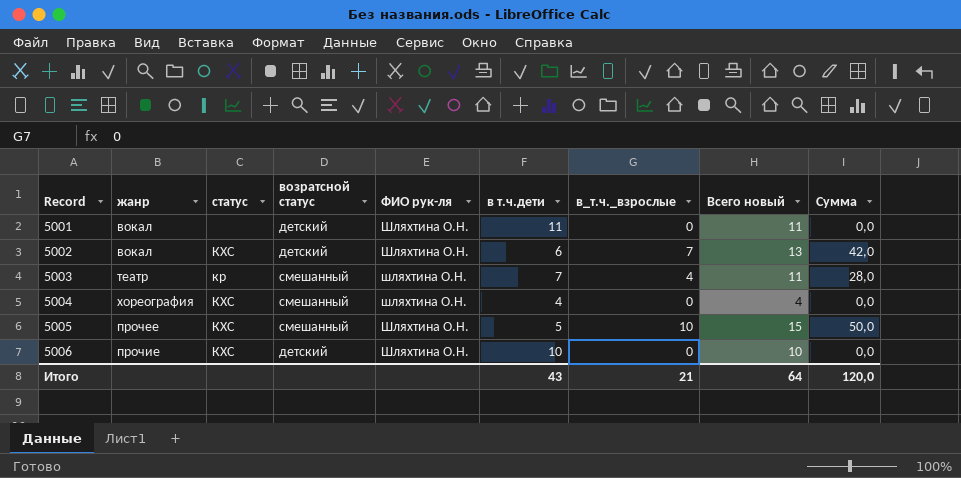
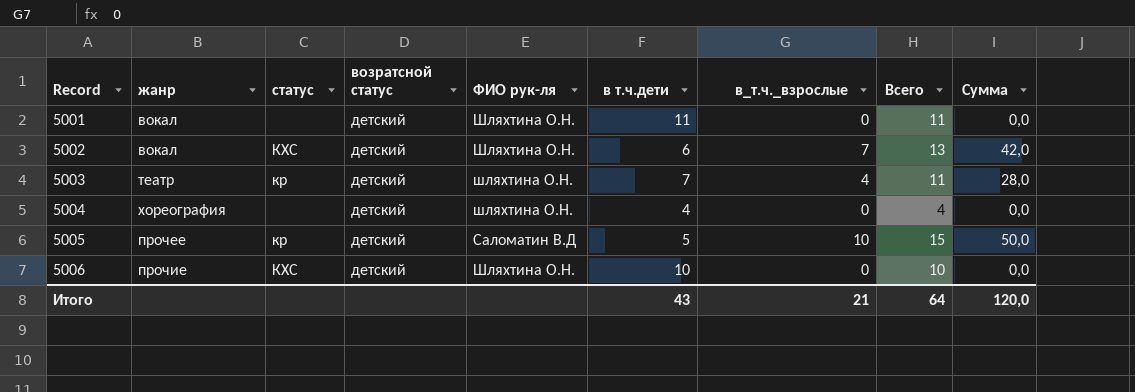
column name: Всего новый -> Всего
5003 | возратсной статус: смешанный -> детский
5004 | статус: КХС -> none
5004 | возратсной статус: смешанный -> детский
5005 | статус: КХС -> кр
5005 | возратсной статус: смешанный -> детский
5005 | ФИО рук-ля: Шляхтина О.Н. -> Саломатин В.Д

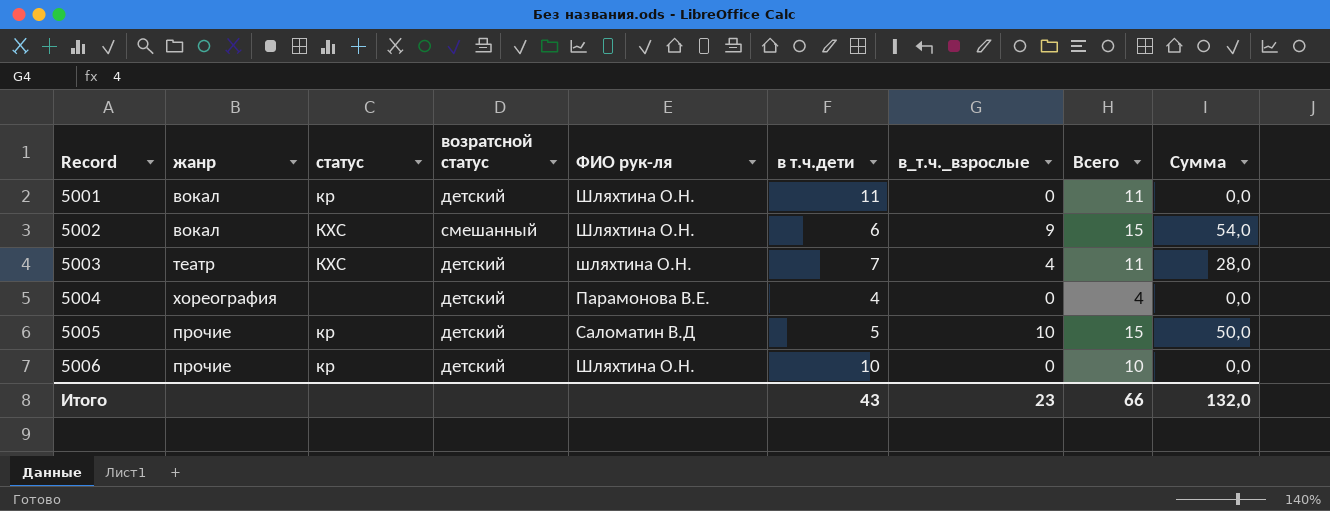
5001 | статус: none -> кр
5002 | возратсной статус: детский -> смешанный
5002 | в_т.ч._взрослые: 7 -> 9
5002 | Всего: 13 -> 15
5002 | Сумма: 42,0 -> 54,0
5003 | статус: кр -> КХС
5004 | ФИО рук-ля: шляхтина О.Н. -> Парамонова В.Е.
5005 | жанр: прочее -> прочие
5006 | статус: КХС -> кр
Итого | в_т.ч._взрослые: 21 -> 23
Итого | Всего: 64 -> 66
Итого | Сумма: 120,0 -> 132,0

